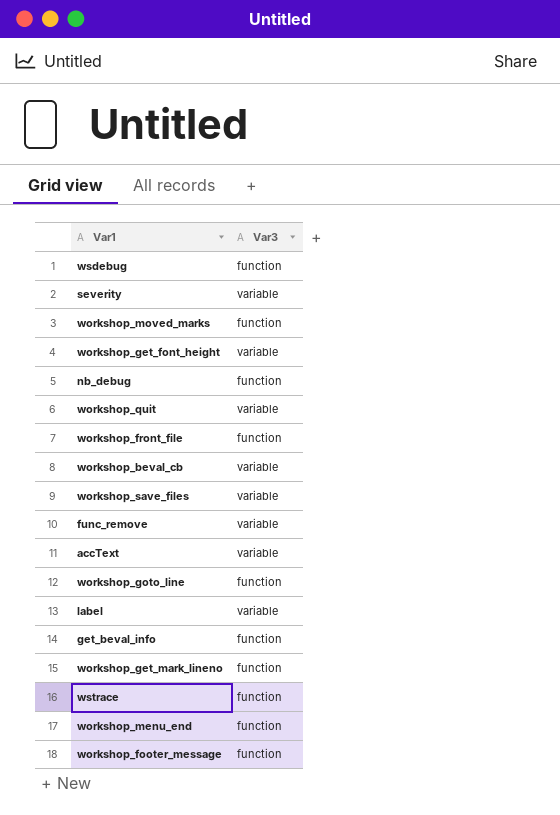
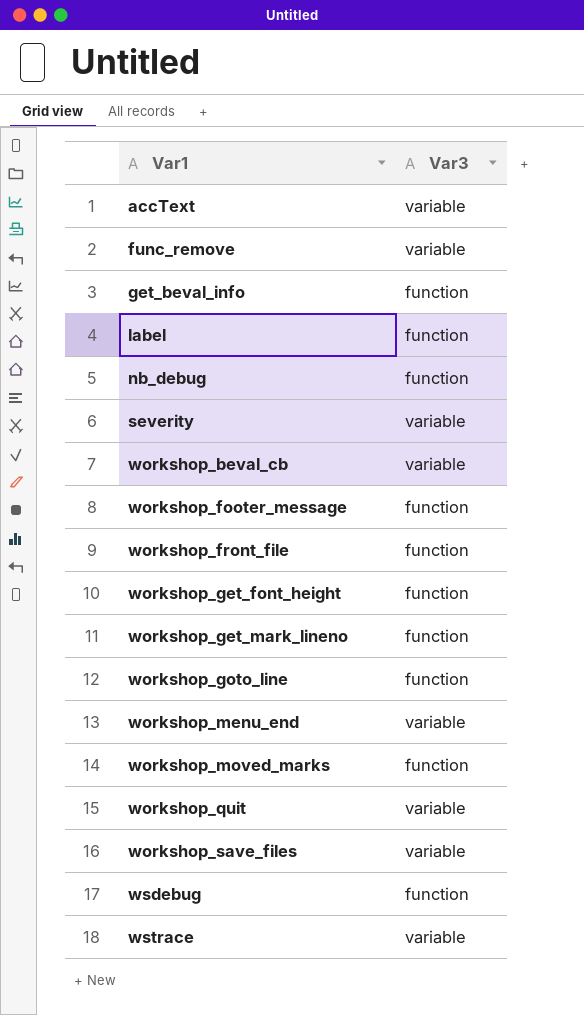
row order: none -> Var1 ascending
label | Var3: variable -> function
workshop_get_font_height | Var3: variable -> function
workshop_menu_end | Var3: function -> variable
wstrace | Var3: function -> variable

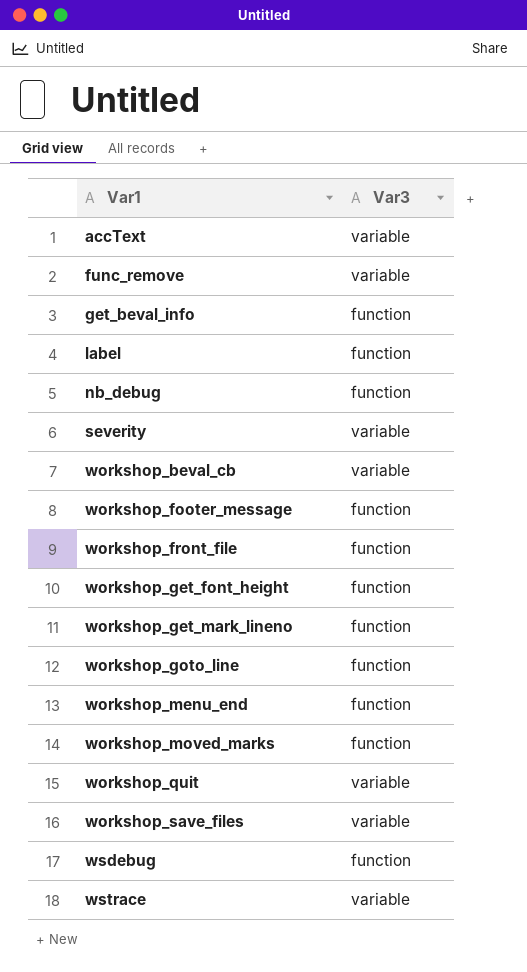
workshop_menu_end | Var3: variable -> function

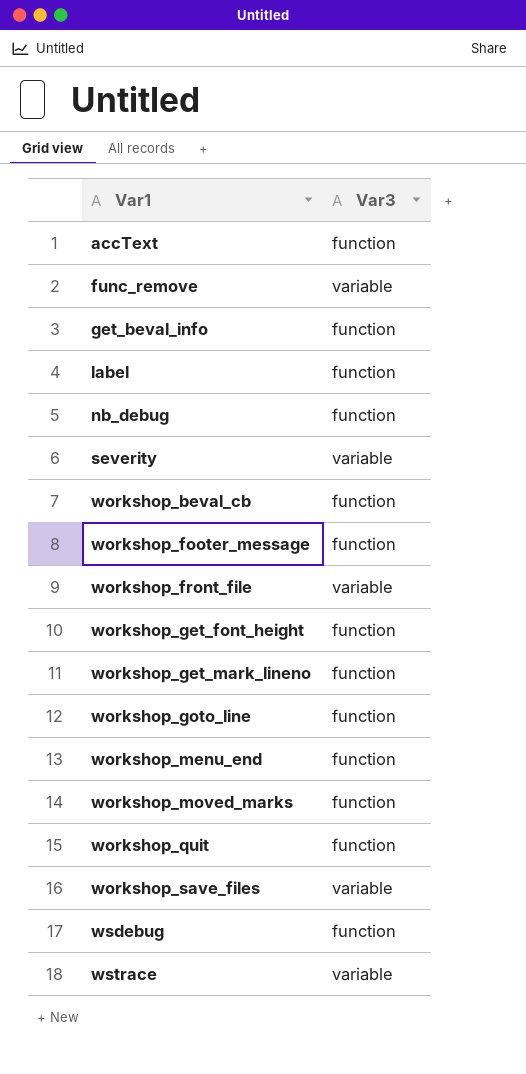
accText | Var3: variable -> function
workshop_beval_cb | Var3: variable -> function
workshop_front_file | Var3: function -> variable
workshop_quit | Var3: variable -> function

